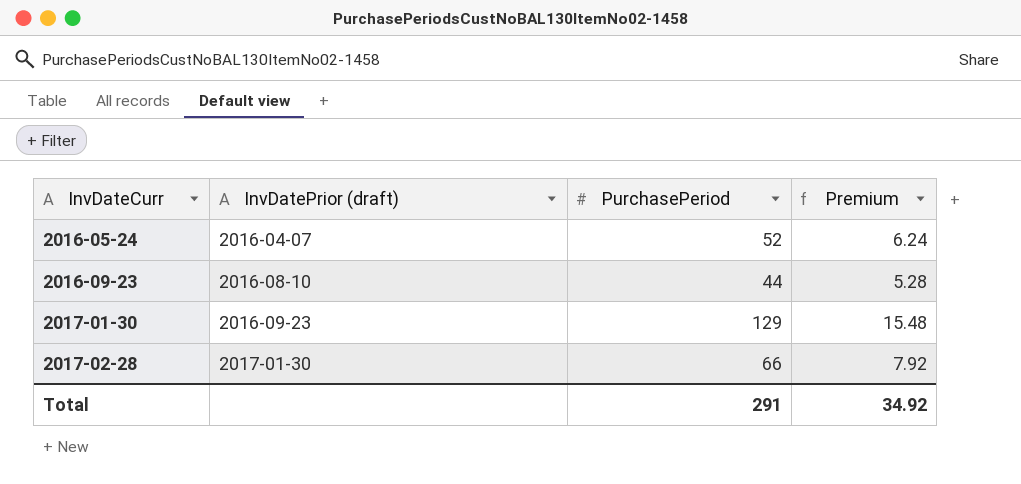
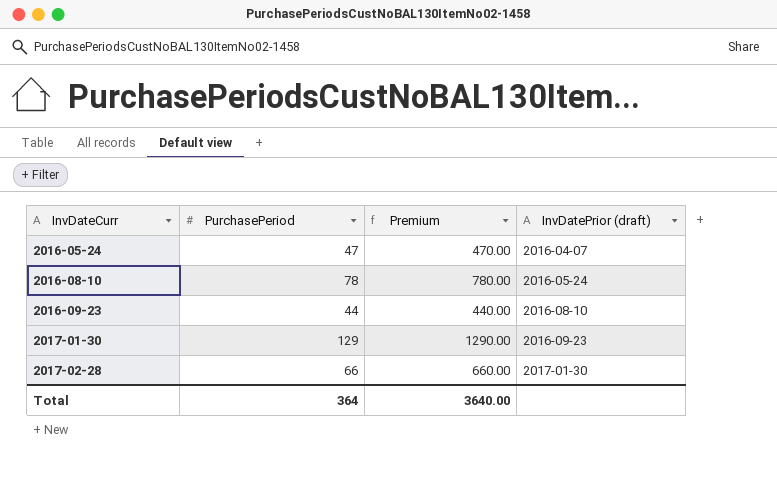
column Premium | formula: [PurchasePeriod] * 0.12 -> [PurchasePeriod] * 10
column InvDatePrior (draft) | position: 2 -> 4
2016-05-24 | PurchasePeriod: 52 -> 47
row 2016-08-10: none -> 78 | 780.00 | 2016-05-24
Total | PurchasePeriod: 291 -> 364
Total | Premium: 34.92 -> 3640.00

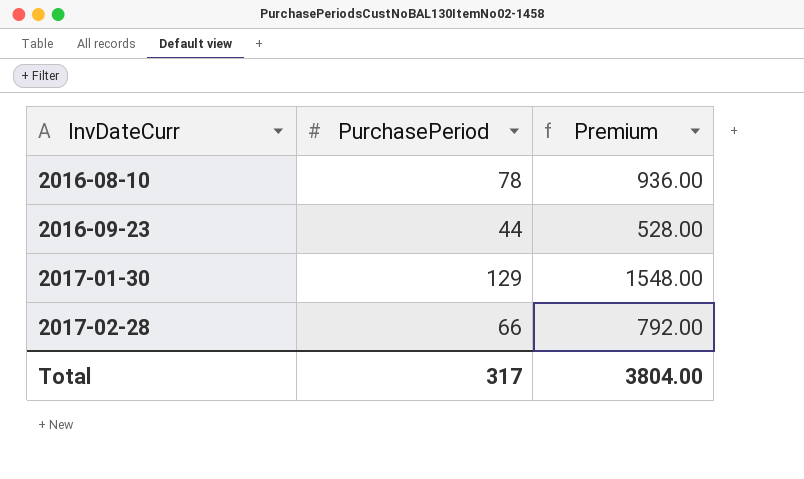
column InvDatePrior (draft) | position: 4 -> none
column Premium | formula: [PurchasePeriod] * 10 -> [PurchasePeriod] * 12
row 2016-05-24: 47 | 470.00 | 2016-04-07 -> none
Total | PurchasePeriod: 364 -> 317
Total | Premium: 3640.00 -> 3804.00

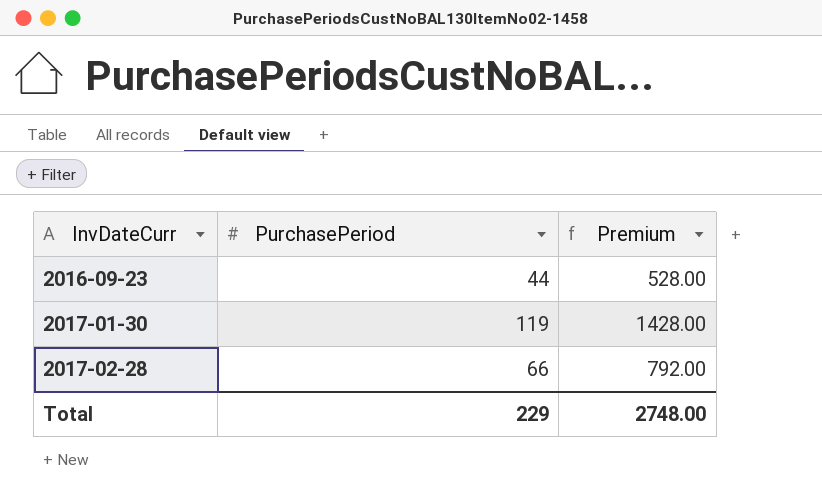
row 2016-08-10: 78 | 936.00 -> none
2017-01-30 | PurchasePeriod: 129 -> 119
2017-01-30 | Premium: 1548.00 -> 1428.00
Total | PurchasePeriod: 317 -> 229
Total | Premium: 3804.00 -> 2748.00

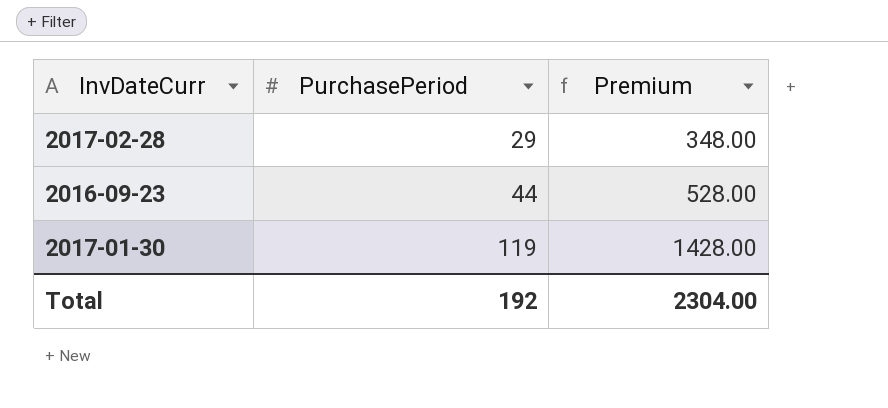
row order: InvDateCurr ascending -> PurchasePeriod ascending
2017-02-28 | PurchasePeriod: 66 -> 29
2017-02-28 | Premium: 792.00 -> 348.00
Total | PurchasePeriod: 229 -> 192
Total | Premium: 2748.00 -> 2304.00

